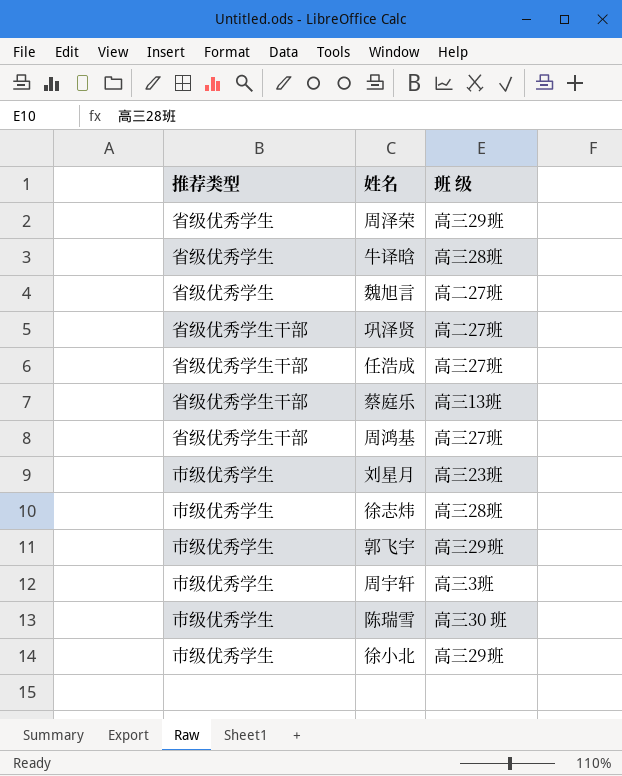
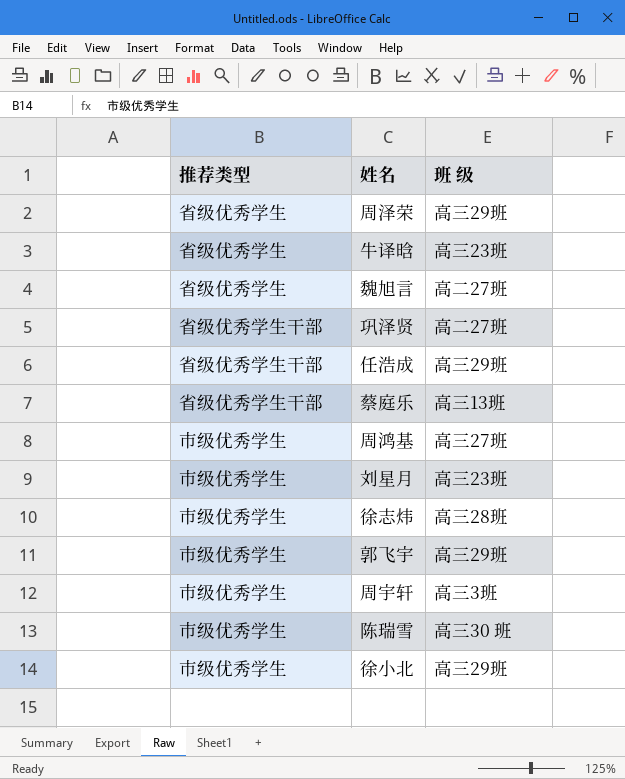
牛译晗 | 班 级: 高三28班 -> 高三23班
任浩成 | 班 级: 高三27班 -> 高三29班
周鸿基 | 推荐类型: 省级优秀学生干部 -> 市级优秀学生

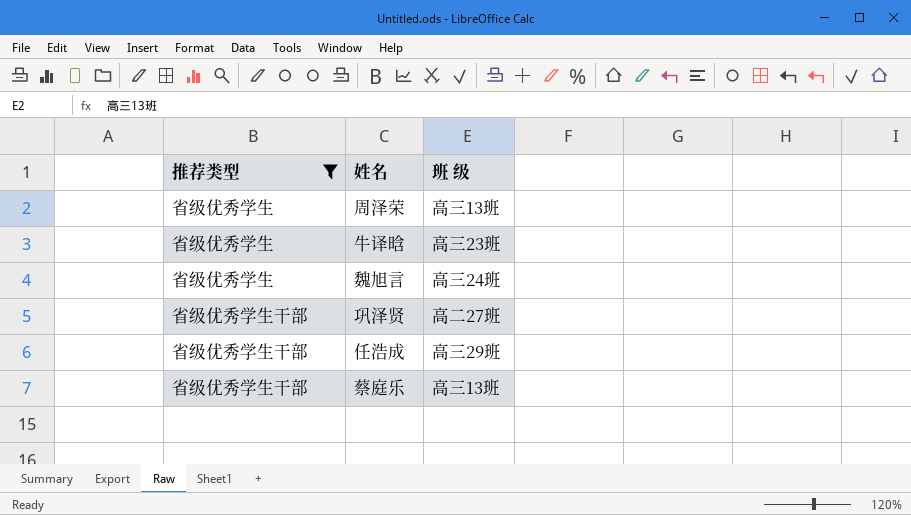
filter: none -> 推荐类型 != 市级优秀学生
周泽荣 | 班 级: 高三29班 -> 高三13班
魏旭言 | 班 级: 高二27班 -> 高三24班

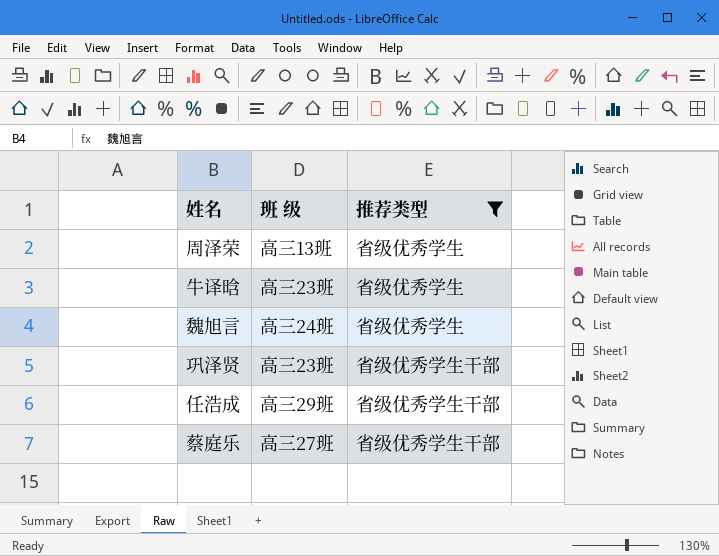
column 推荐类型 | position: 1 -> 3
巩泽贤 | 班 级: 高二27班 -> 高三23班
蔡庭乐 | 班 级: 高三13班 -> 高三27班

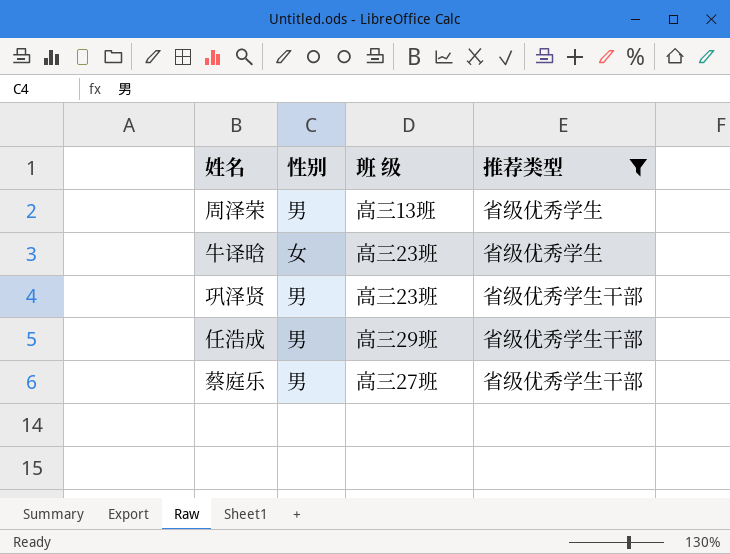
column 性别 | position: none -> 2
row 魏旭言: 高三24班 | 省级优秀学生 -> none

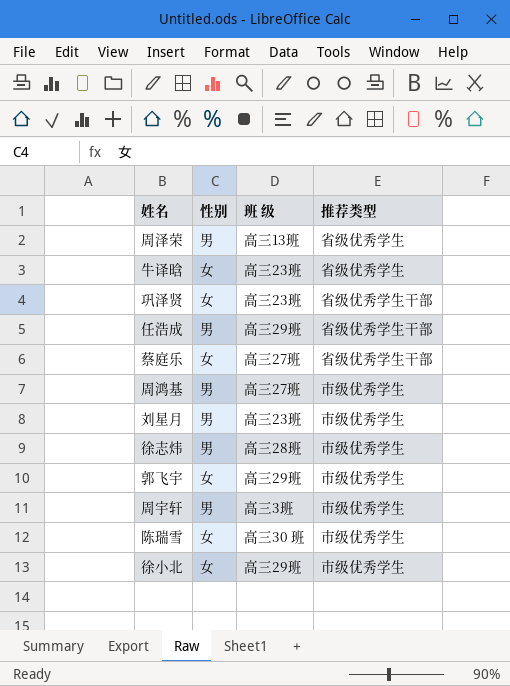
filter: 推荐类型 != 市级优秀学生 -> none
巩泽贤 | 性别: 男 -> 女
蔡庭乐 | 性别: 男 -> 女

